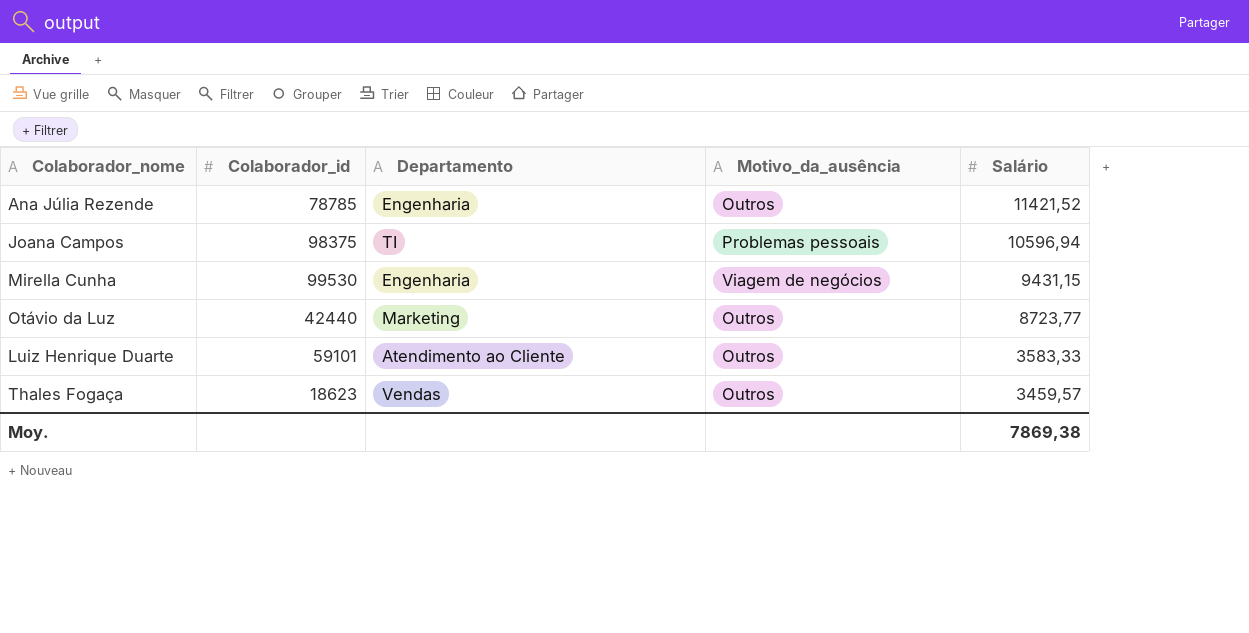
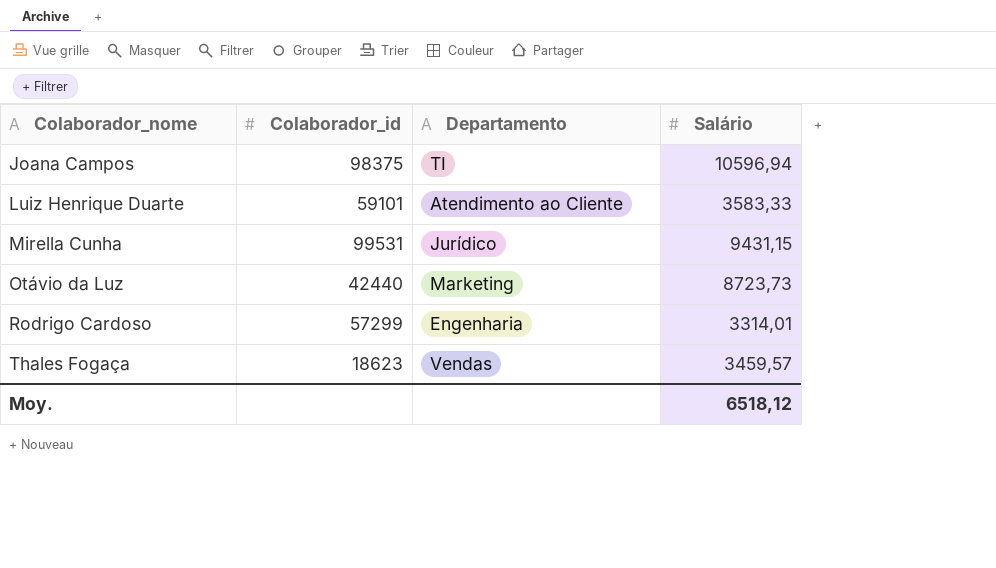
row order: Salário descending -> Colaborador_nome ascending
column Motivo_da_ausência | position: 4 -> none
row Ana Júlia Rezende: 78785 | Engenharia | Outros | 11421,52 -> none
Mirella Cunha | Colaborador_id: 99530 -> 99531
Mirella Cunha | Departamento: Engenharia -> Jurídico
Otávio da Luz | Salário: 8723,77 -> 8723,73
row Rodrigo Cardoso: none -> 57299 | Engenharia | 3314,01
Moy. | Salário: 7869,38 -> 6518,12

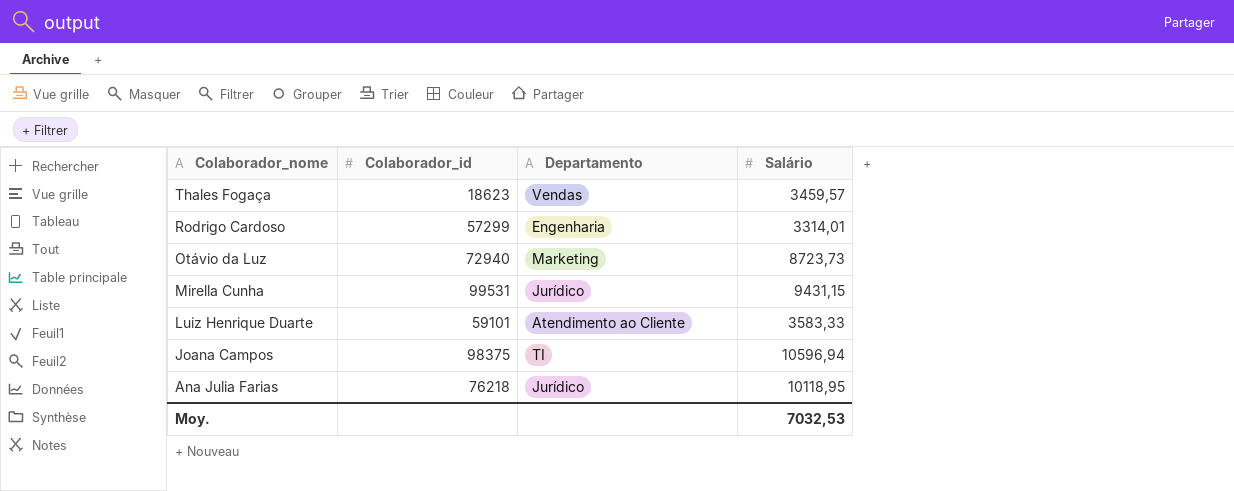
row order: Colaborador_nome ascending -> Colaborador_nome descending
Otávio da Luz | Colaborador_id: 42440 -> 72940
row Ana Julia Farias: none -> 76218 | Jurídico | 10118,95
Moy. | Salário: 6518,12 -> 7032,53

